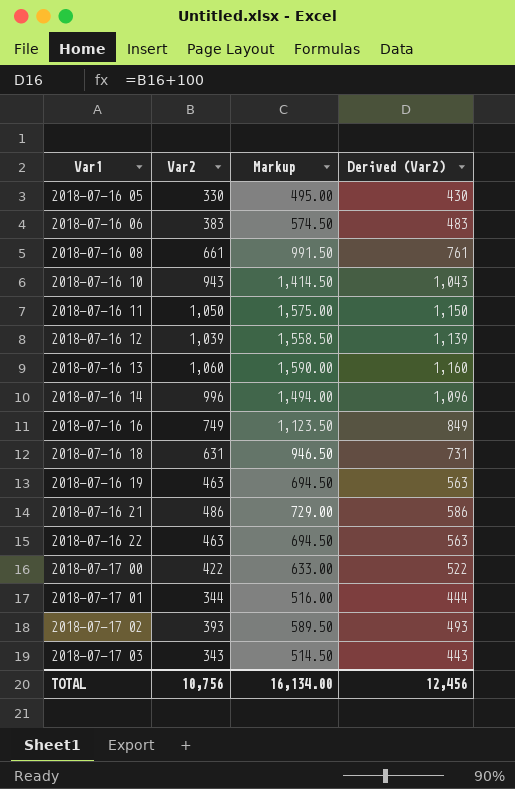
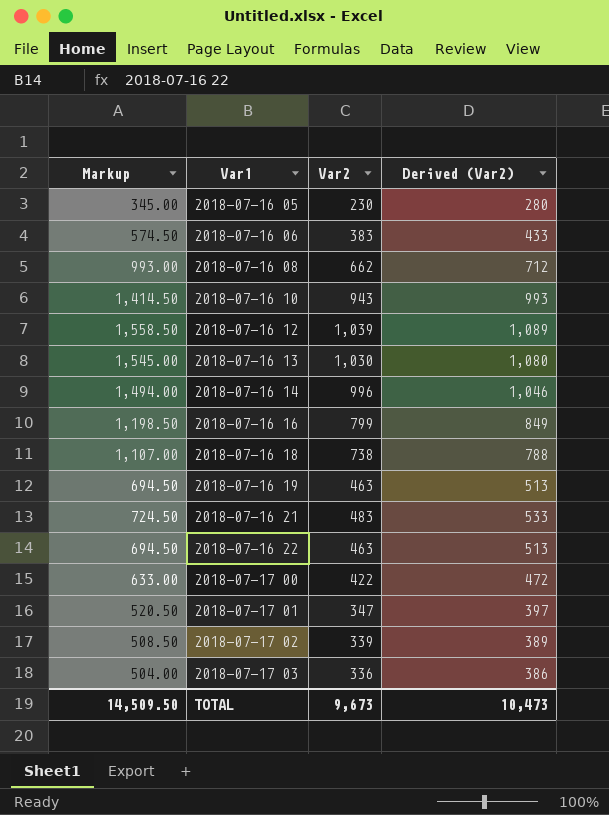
column Markup | position: 3 -> 1
column Derived (Var2) | formula: [Var2] + 100 -> [Var2] + 50
row 2018-07-16 11: 1,050 | 1,575.00 | 1,150 -> none
2018-07-16 05 | Markup: 495.00 -> 345.00
2018-07-16 05 | Var2: 330 -> 230
2018-07-16 08 | Markup: 991.50 -> 993.00
2018-07-16 08 | Var2: 661 -> 662
2018-07-16 13 | Markup: 1,590.00 -> 1,545.00
2018-07-16 13 | Var2: 1,060 -> 1,030
2018-07-16 16 | Markup: 1,123.50 -> 1,198.50
2018-07-16 16 | Var2: 749 -> 799
2018-07-16 18 | Markup: 946.50 -> 1,107.00
2018-07-16 18 | Var2: 631 -> 738
2018-07-16 21 | Markup: 729.00 -> 724.50
2018-07-16 21 | Var2: 486 -> 483
2018-07-17 01 | Markup: 516.00 -> 520.50
2018-07-17 01 | Var2: 344 -> 347
2018-07-17 02 | Markup: 589.50 -> 508.50
2018-07-17 02 | Var2: 393 -> 339
2018-07-17 03 | Markup: 514.50 -> 504.00
2018-07-17 03 | Var2: 343 -> 336
TOTAL | Markup: 16,134.00 -> 14,509.50
TOTAL | Var2: 10,756 -> 9,673
TOTAL | Derived (Var2): 12,456 -> 10,473

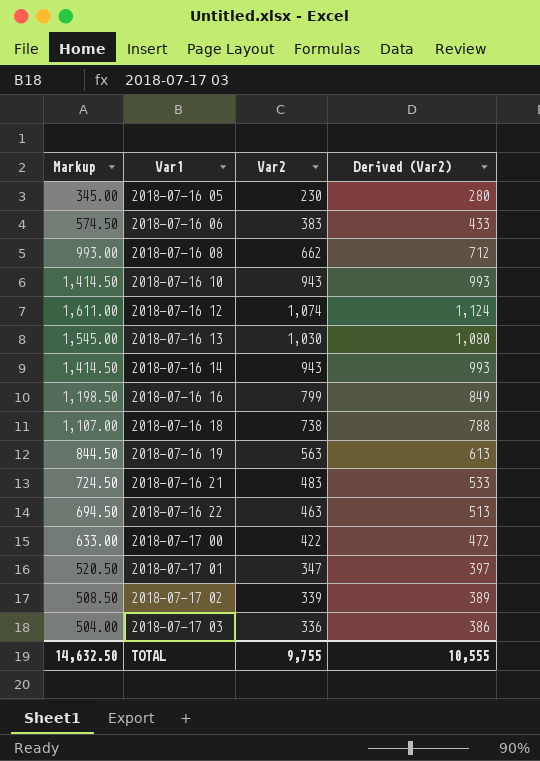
2018-07-16 12 | Markup: 1,558.50 -> 1,611.00
2018-07-16 12 | Var2: 1,039 -> 1,074
2018-07-16 12 | Derived (Var2): 1,089 -> 1,124
2018-07-16 14 | Markup: 1,494.00 -> 1,414.50
2018-07-16 14 | Var2: 996 -> 943
2018-07-16 14 | Derived (Var2): 1,046 -> 993
2018-07-16 19 | Markup: 694.50 -> 844.50
2018-07-16 19 | Var2: 463 -> 563
2018-07-16 19 | Derived (Var2): 513 -> 613
TOTAL | Markup: 14,509.50 -> 14,632.50
TOTAL | Var2: 9,673 -> 9,755
TOTAL | Derived (Var2): 10,473 -> 10,555

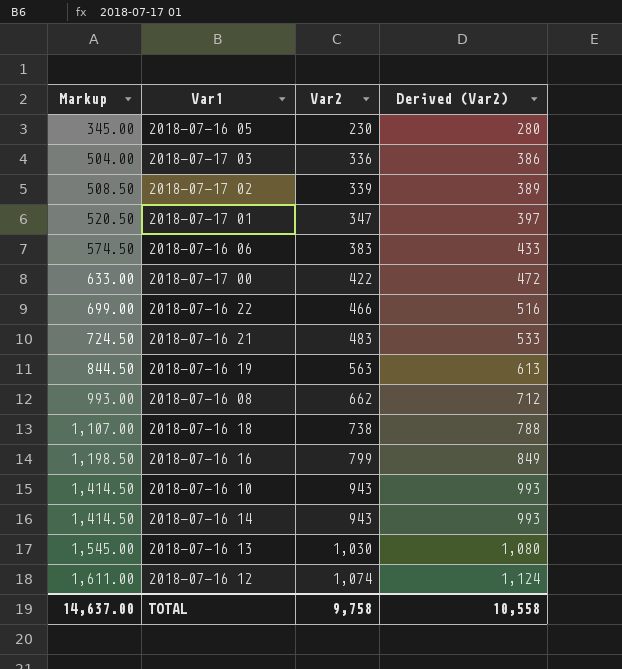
row order: Var1 ascending -> Markup ascending
2018-07-16 22 | Markup: 694.50 -> 699.00
2018-07-16 22 | Var2: 463 -> 466
2018-07-16 22 | Derived (Var2): 513 -> 516
TOTAL | Markup: 14,632.50 -> 14,637.00
TOTAL | Var2: 9,755 -> 9,758
TOTAL | Derived (Var2): 10,555 -> 10,558

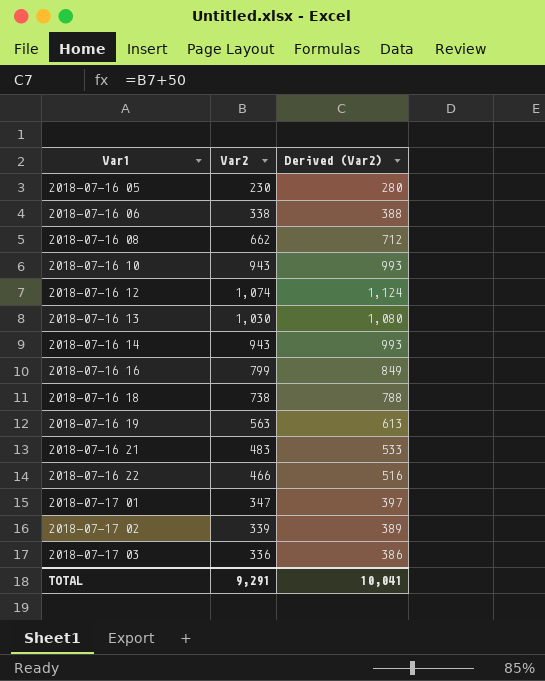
row order: Markup ascending -> Var1 ascending
column Markup | formula: [Var2] * 1.5 -> none
row 2018-07-17 00: 633.00 | 422 | 472 -> none
2018-07-16 06 | Var2: 383 -> 338
2018-07-16 06 | Derived (Var2): 433 -> 388
TOTAL | Var2: 9,758 -> 9,291
TOTAL | Derived (Var2): 10,558 -> 10,041

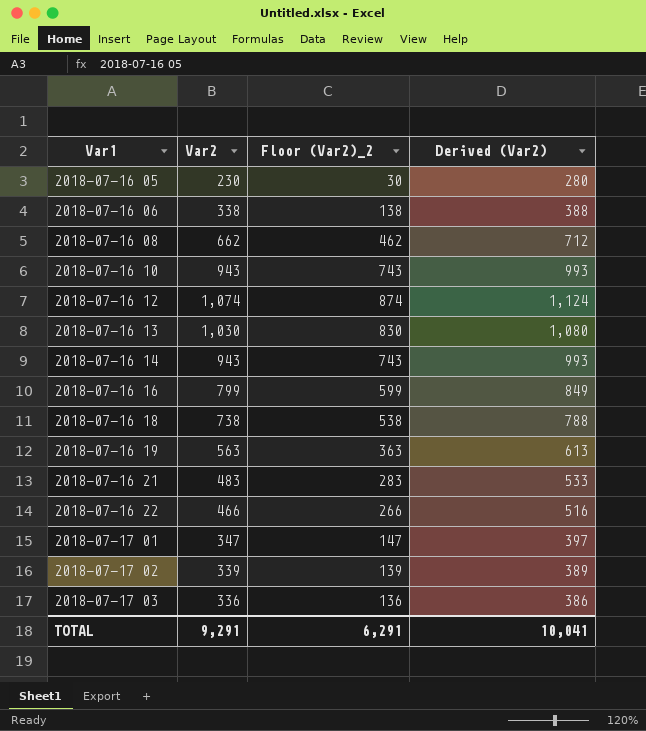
column Floor (Var2)_2 | formula: none -> [Var2] - 200

